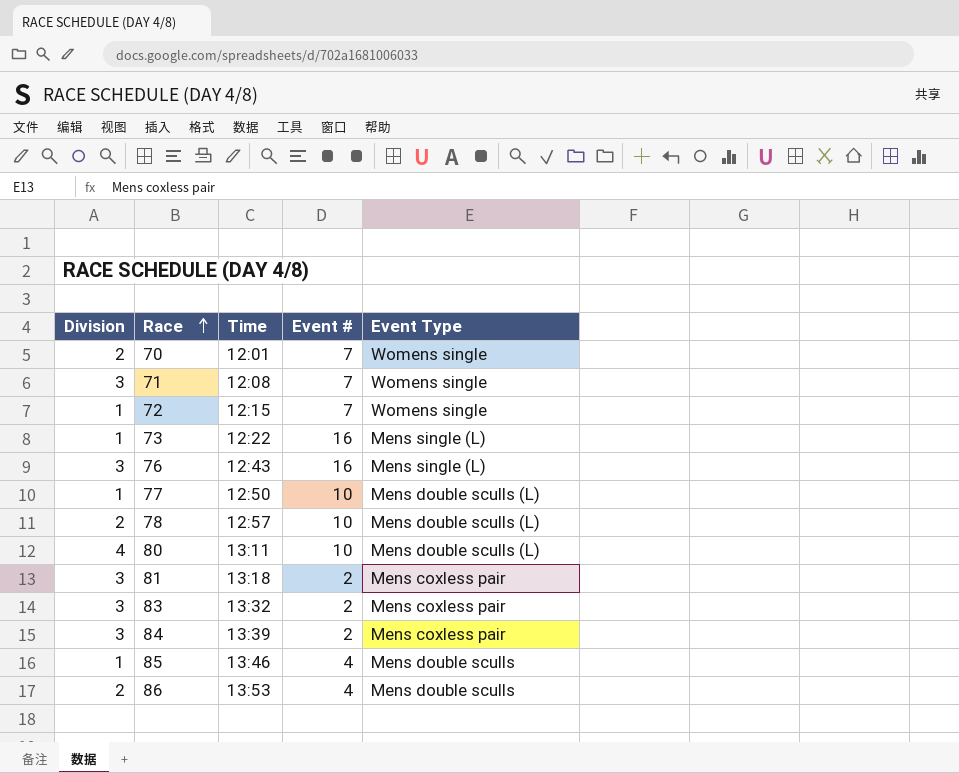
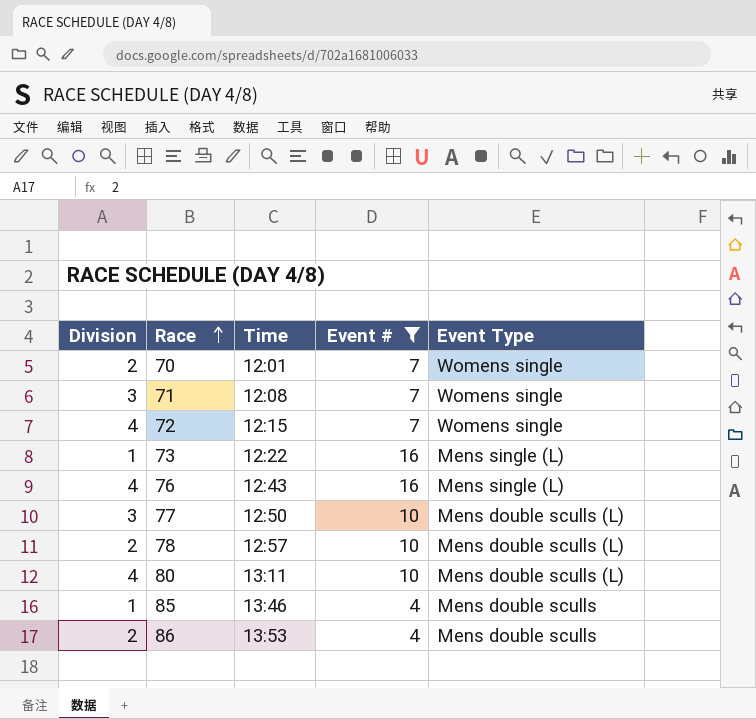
filter: none -> Event # != 2
72 | Division: 1 -> 4
76 | Division: 3 -> 4
77 | Division: 1 -> 3

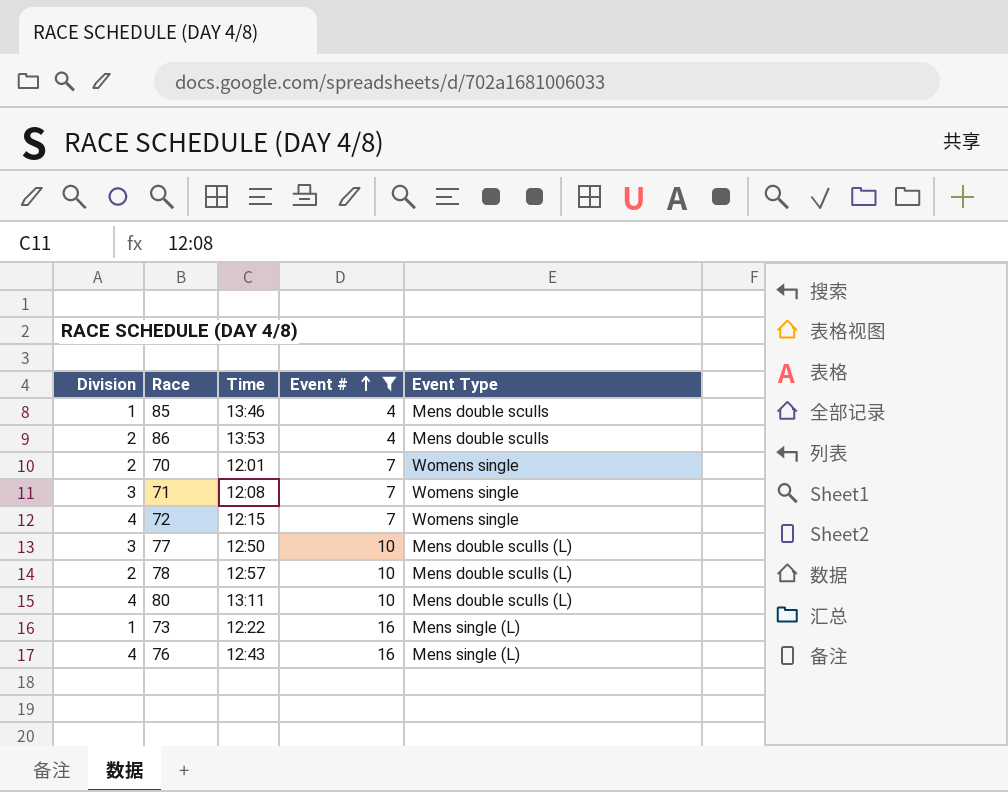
row order: Race ascending -> Event # ascending

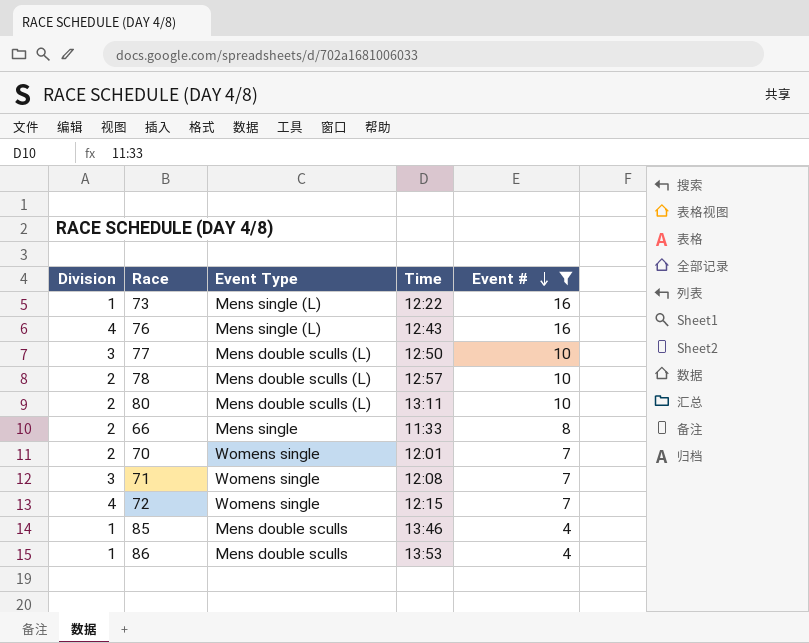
row order: Event # ascending -> Event # descending
column Event Type | position: 5 -> 3
80 | Division: 4 -> 2
row 66: none -> 2 | Mens single | 11:33 | 8
86 | Division: 2 -> 1

